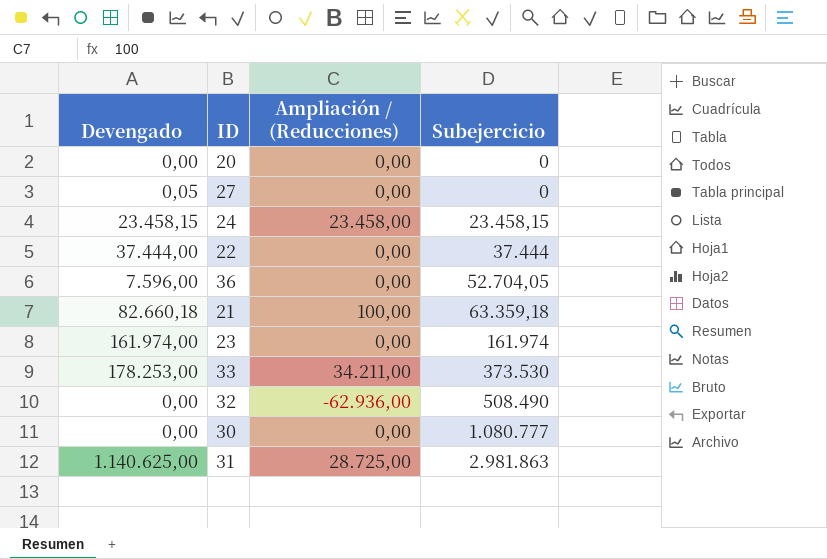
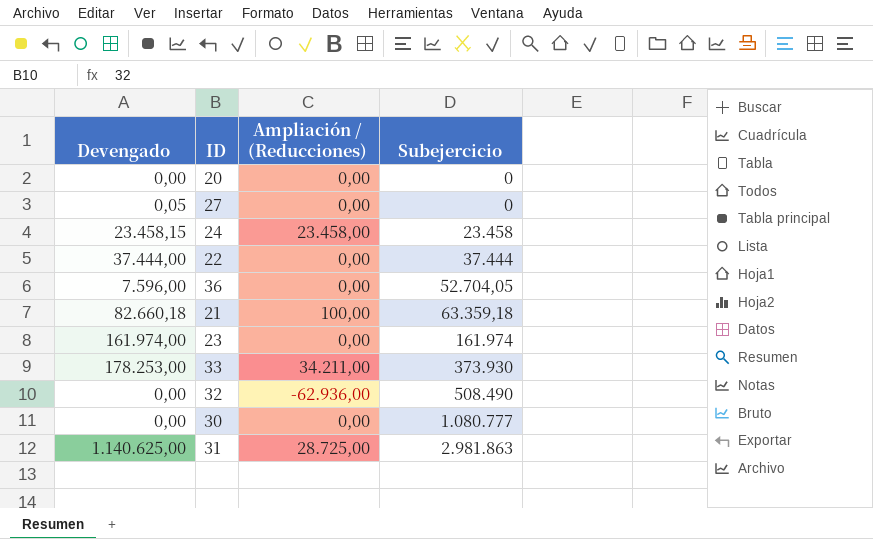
24 | Subejercicio: 23.458,15 -> 23.458
33 | Subejercicio: 373.530 -> 373.930

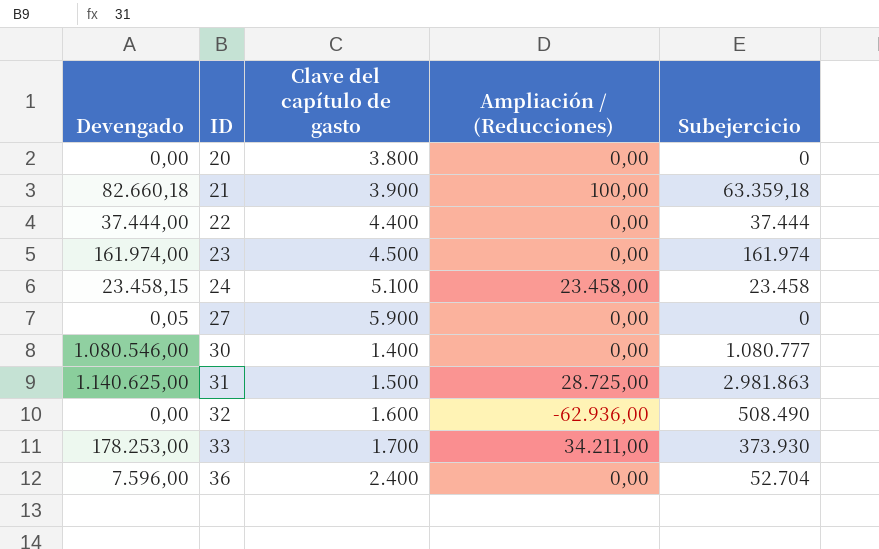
row order: Subejercicio ascending -> ID ascending
column Clave del capítulo de gasto | position: none -> 3
30 | Devengado: 0,00 -> 1.080.546,00
36 | Subejercicio: 52.704,05 -> 52.704

